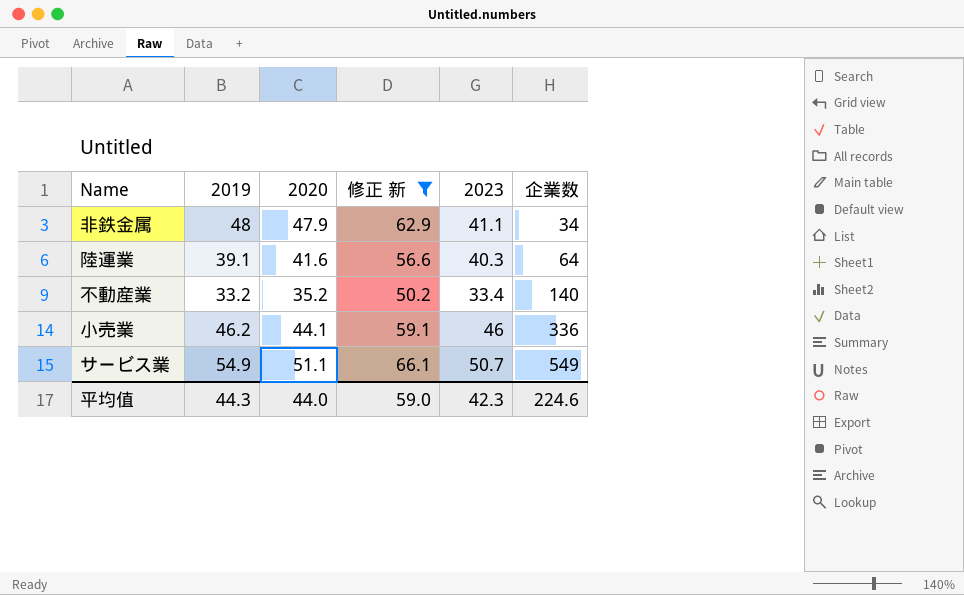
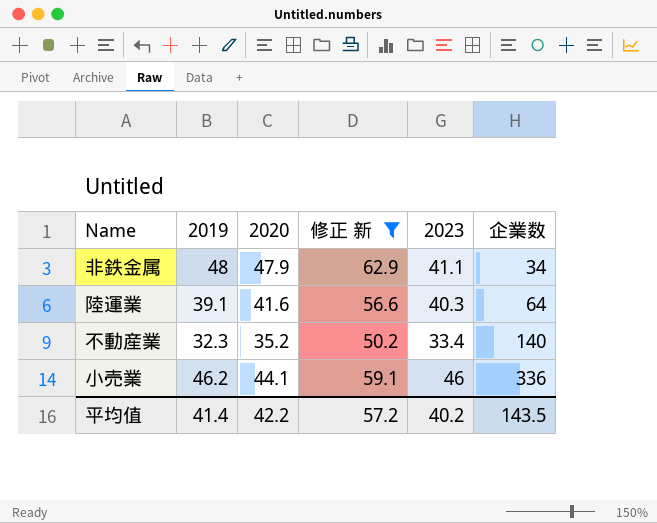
row サービス業: 54.9 | 51.1 | 66.1 | 50.7 | 549 -> none
不動産業 | 2019: 33.2 -> 32.3
平均值 | 2019: 44.3 -> 41.4
平均值 | 2020: 44.0 -> 42.2
平均值 | 修正 新: 59.0 -> 57.2
平均值 | 2023: 42.3 -> 40.2
平均值 | 企業数: 224.6 -> 143.5

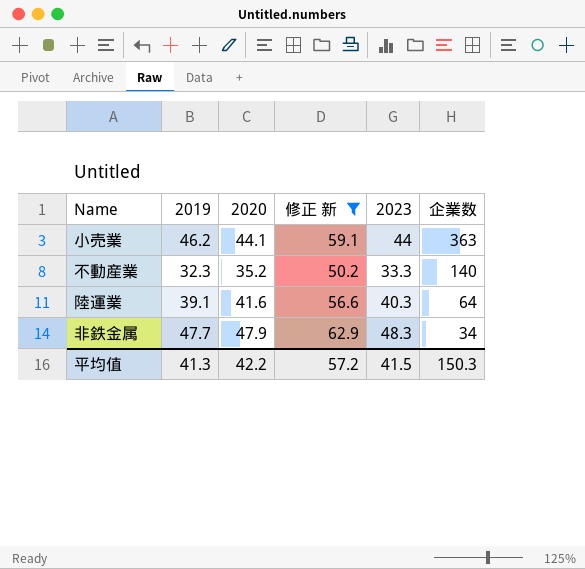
row order: 企業数 ascending -> 企業数 descending
小売業 | 2023: 46 -> 44
小売業 | 企業数: 336 -> 363
不動産業 | 2023: 33.4 -> 33.3
非鉄金属 | 2019: 48 -> 47.7
非鉄金属 | 2023: 41.1 -> 48.3
平均值 | 2019: 41.4 -> 41.3
平均值 | 2023: 40.2 -> 41.5
平均值 | 企業数: 143.5 -> 150.3

